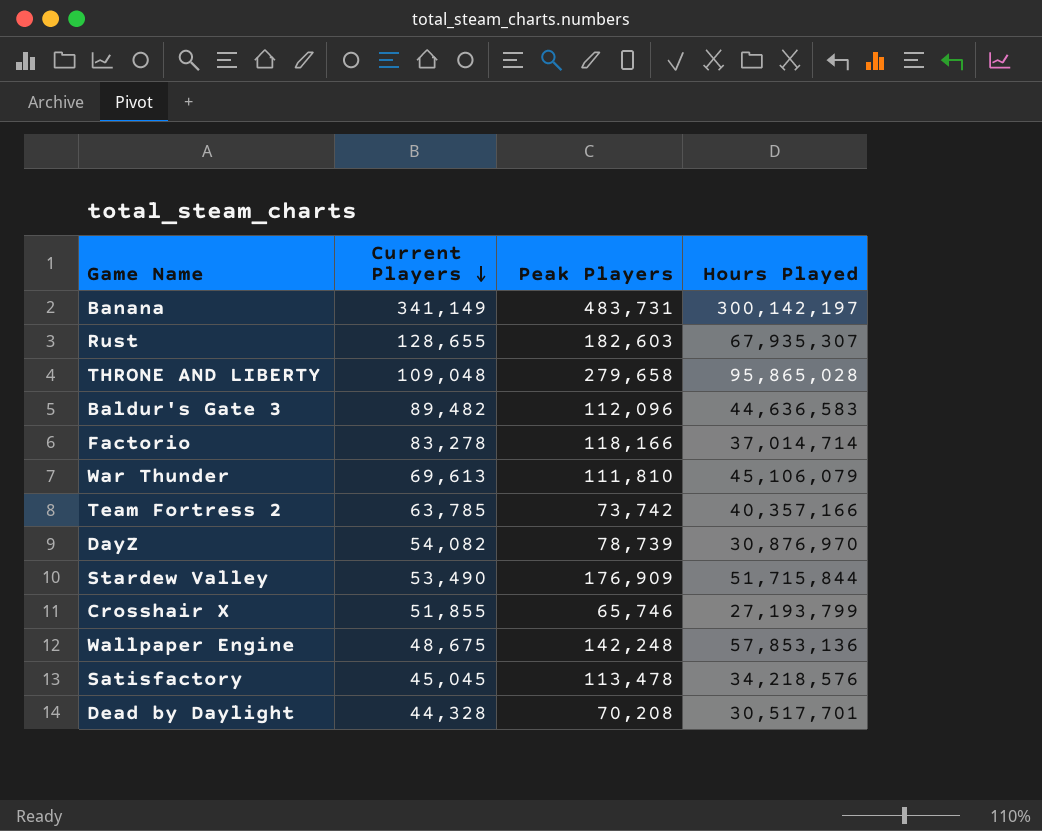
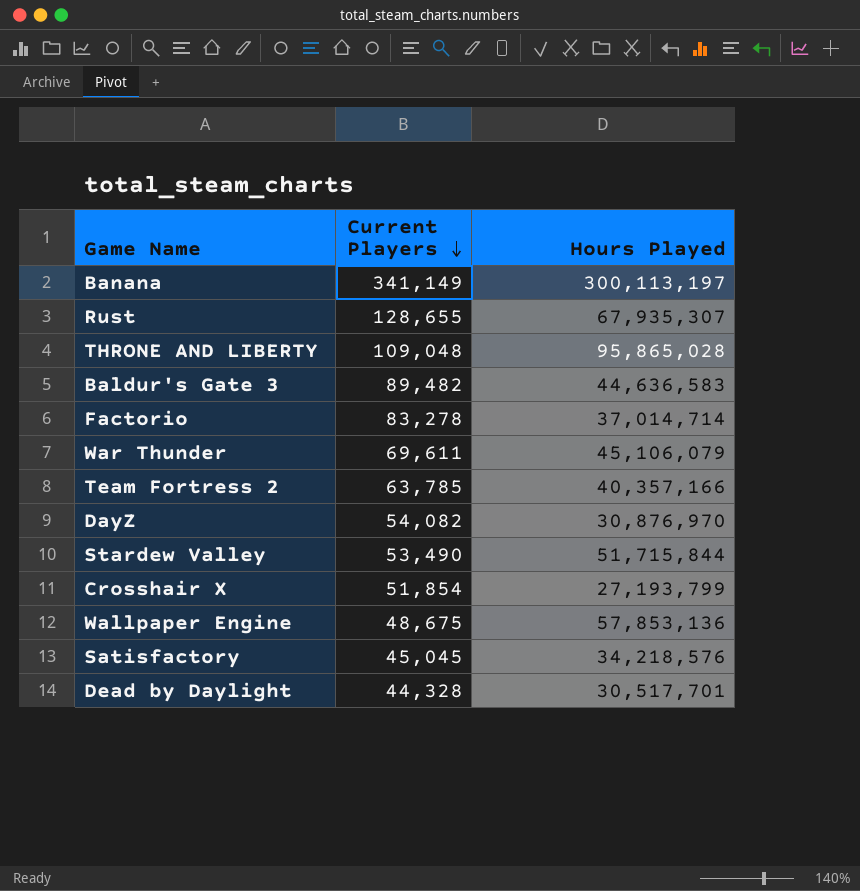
column Peak Players | position: 3 -> none
Banana | Hours Played: 300,142,197 -> 300,113,197
War Thunder | Current Players: 69,613 -> 69,611
Crosshair X | Current Players: 51,855 -> 51,854

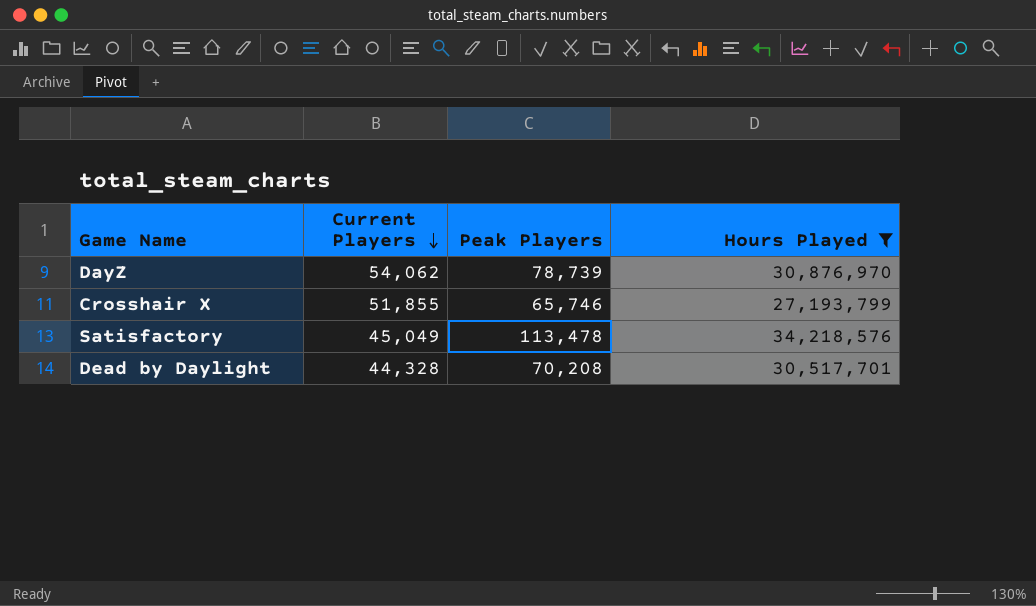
filter: none -> Hours Played <= 34,218,576
column Peak Players | position: none -> 3
DayZ | Current Players: 54,082 -> 54,062
Crosshair X | Current Players: 51,854 -> 51,855
Satisfactory | Current Players: 45,045 -> 45,049

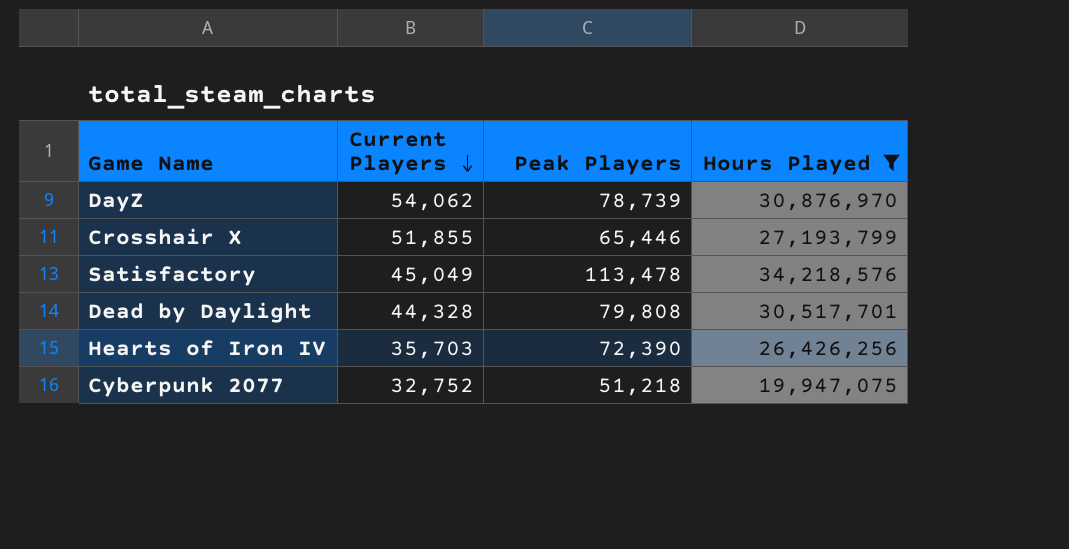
Crosshair X | Peak Players: 65,746 -> 65,446
Dead by Daylight | Peak Players: 70,208 -> 79,808
row Hearts of Iron IV: none -> 35,703 | 72,390 | 26,426,256
row Cyberpunk 2077: none -> 32,752 | 51,218 | 19,947,075

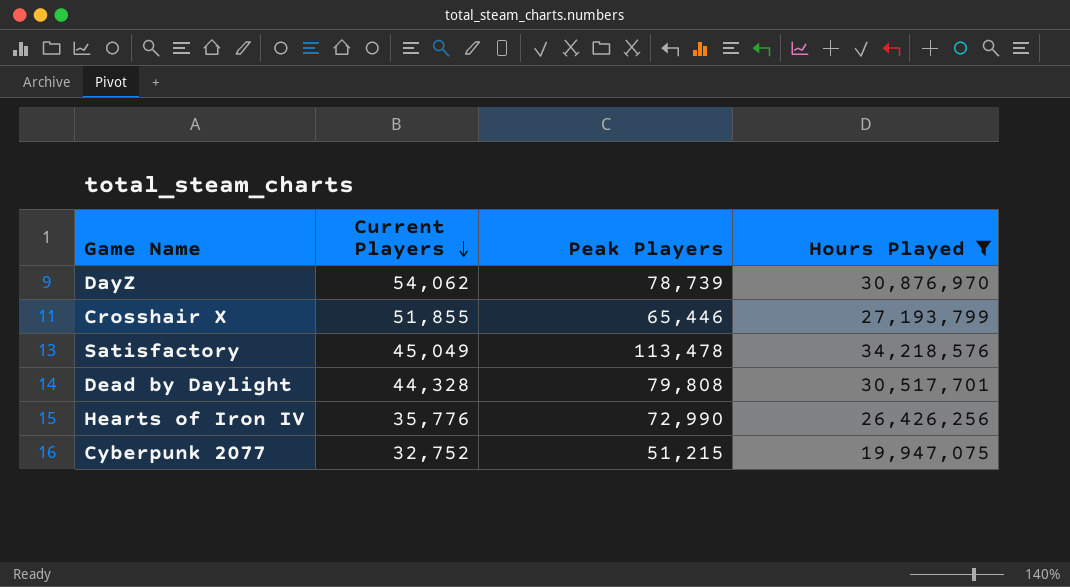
Hearts of Iron IV | Current Players: 35,703 -> 35,776
Hearts of Iron IV | Peak Players: 72,390 -> 72,990
Cyberpunk 2077 | Peak Players: 51,218 -> 51,215

